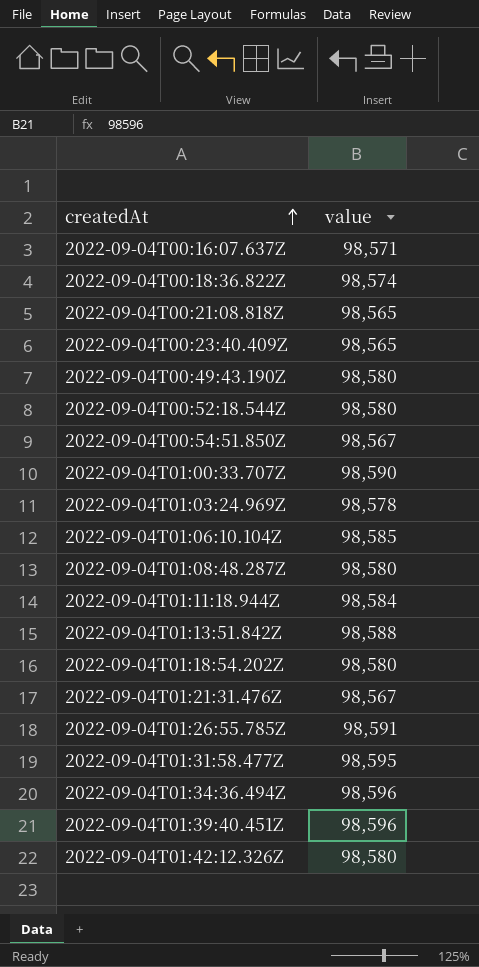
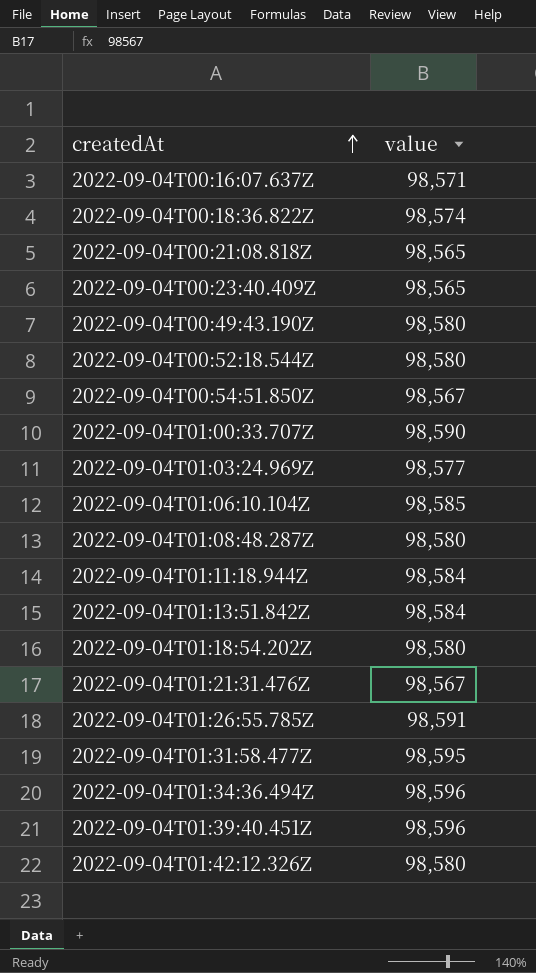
2022-09-04T01:03:24.969Z | value: 98,578 -> 98,577
2022-09-04T01:13:51.842Z | value: 98,588 -> 98,584

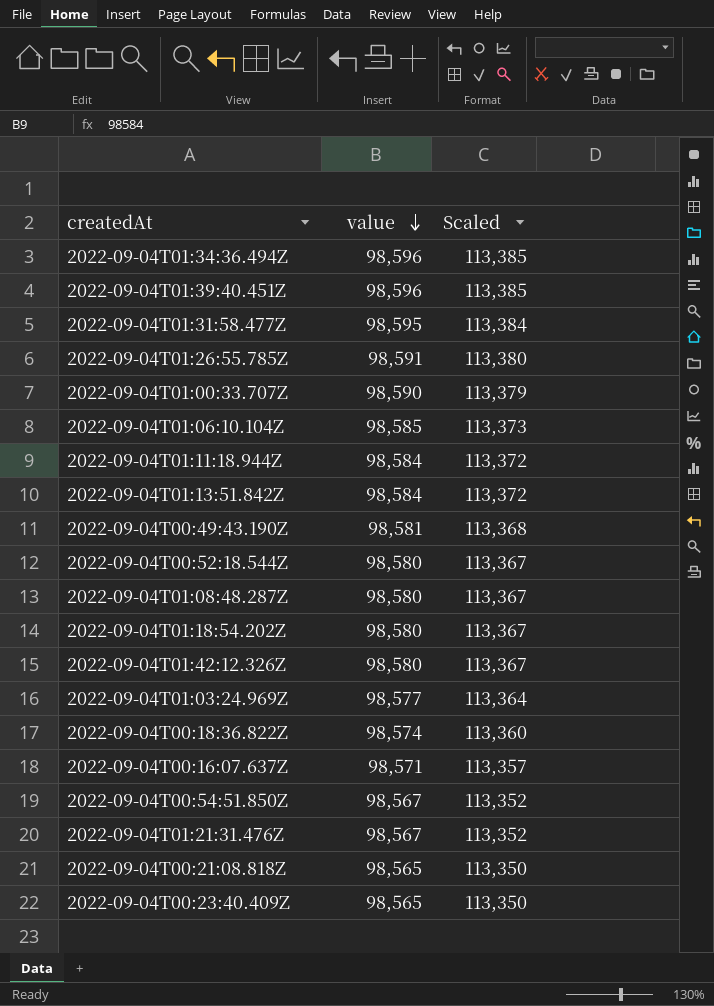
row order: createdAt ascending -> value descending
column Scaled | formula: none -> [value] * 1.15
2022-09-04T00:49:43.190Z | value: 98,580 -> 98,581

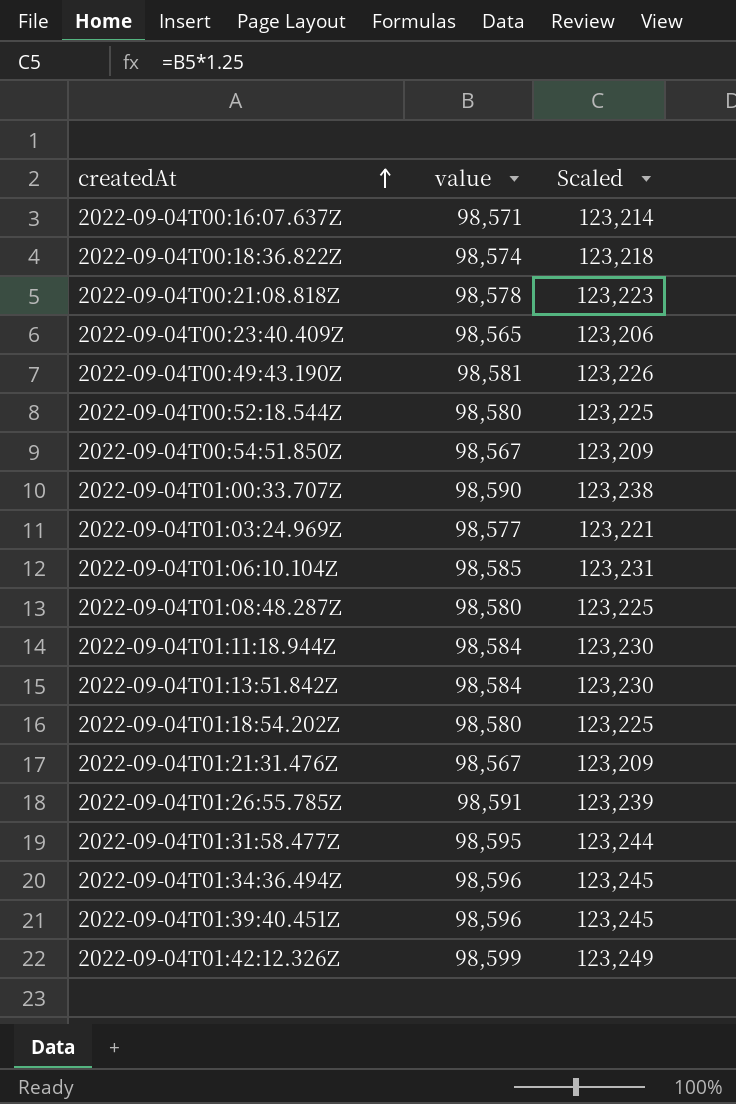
row order: value descending -> createdAt ascending
column Scaled | formula: [value] * 1.15 -> [value] * 1.25
2022-09-04T00:21:08.818Z | value: 98,565 -> 98,578
2022-09-04T01:42:12.326Z | value: 98,580 -> 98,599

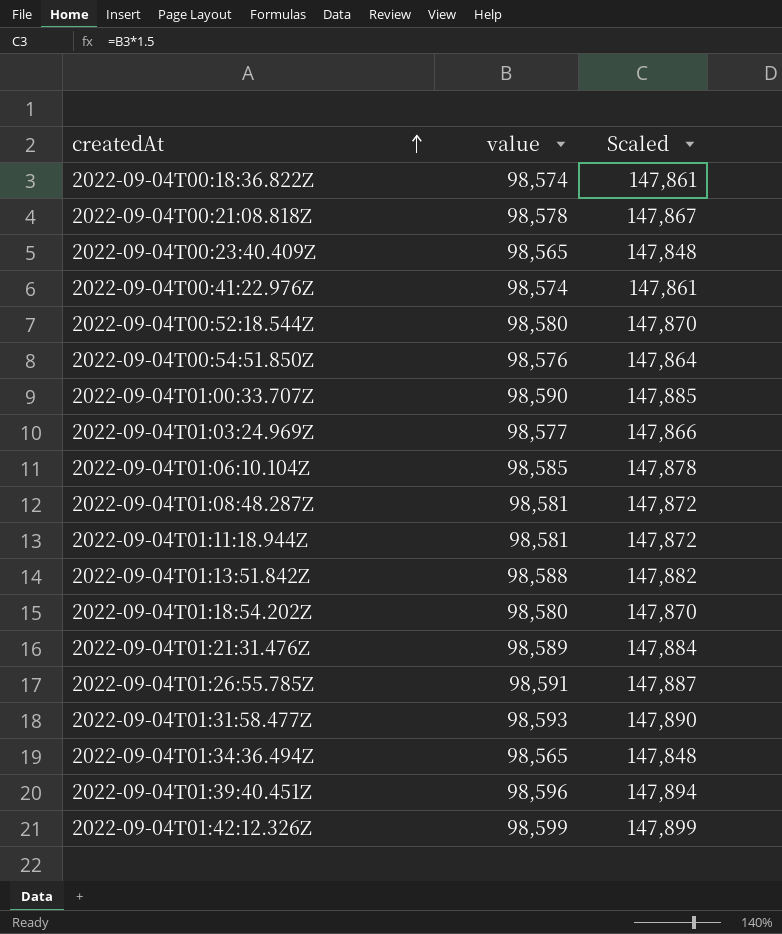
column Scaled | formula: [value] * 1.25 -> [value] * 1.5
row 2022-09-04T00:16:07.637Z: 98,571 | 123,214 -> none
row 2022-09-04T00:49:43.190Z: 98,581 | 123,226 -> none
row 2022-09-04T00:41:22.976Z: none -> 98,574 | 147,861
2022-09-04T00:54:51.850Z | value: 98,567 -> 98,576
2022-09-04T01:08:48.287Z | value: 98,580 -> 98,581
2022-09-04T01:11:18.944Z | value: 98,584 -> 98,581
2022-09-04T01:13:51.842Z | value: 98,584 -> 98,588
2022-09-04T01:21:31.476Z | value: 98,567 -> 98,589
2022-09-04T01:31:58.477Z | value: 98,595 -> 98,593
2022-09-04T01:34:36.494Z | value: 98,596 -> 98,565

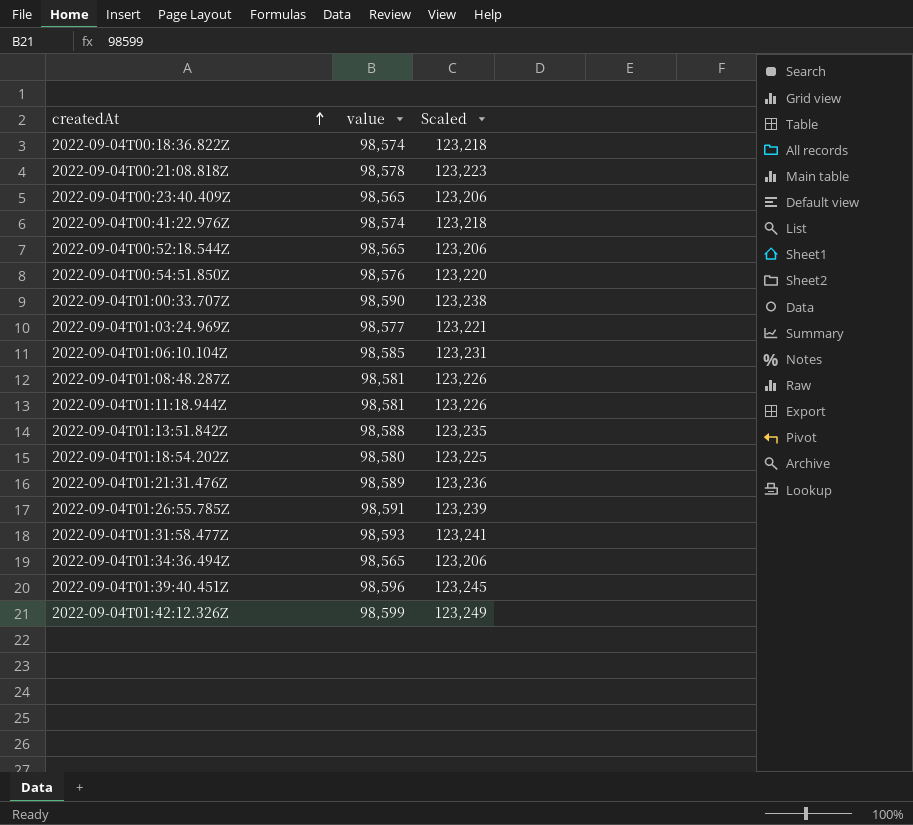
column Scaled | formula: [value] * 1.5 -> [value] * 1.25
2022-09-04T00:52:18.544Z | value: 98,580 -> 98,565

